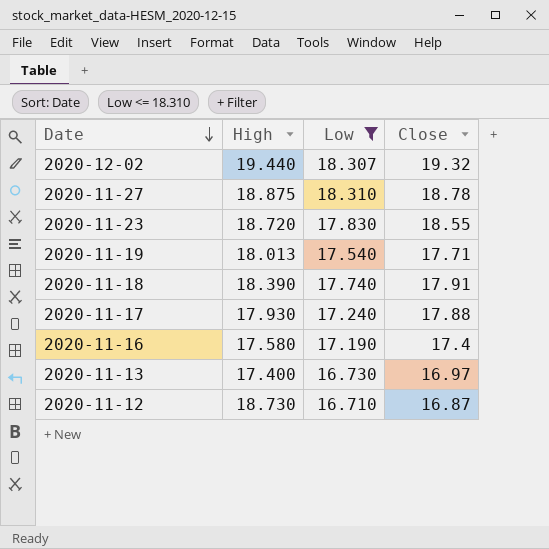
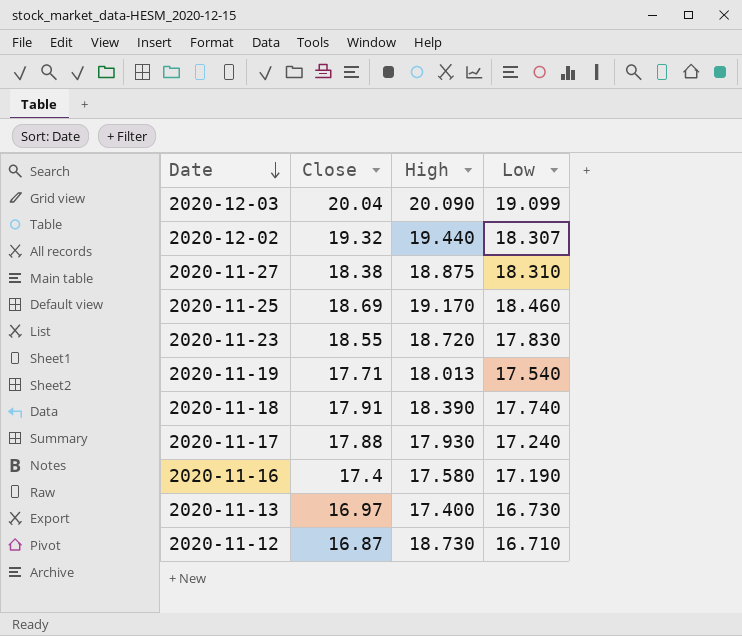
filter: Low <= 18.310 -> none
column Close | position: 4 -> 2
2020-11-27 | Close: 18.78 -> 18.38

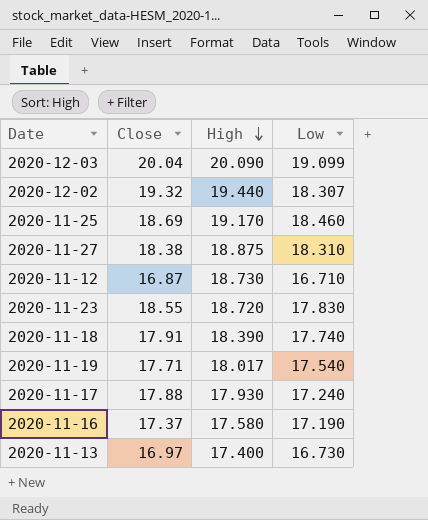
row order: Date descending -> High descending
2020-11-19 | High: 18.013 -> 18.017
2020-11-16 | Close: 17.4 -> 17.37

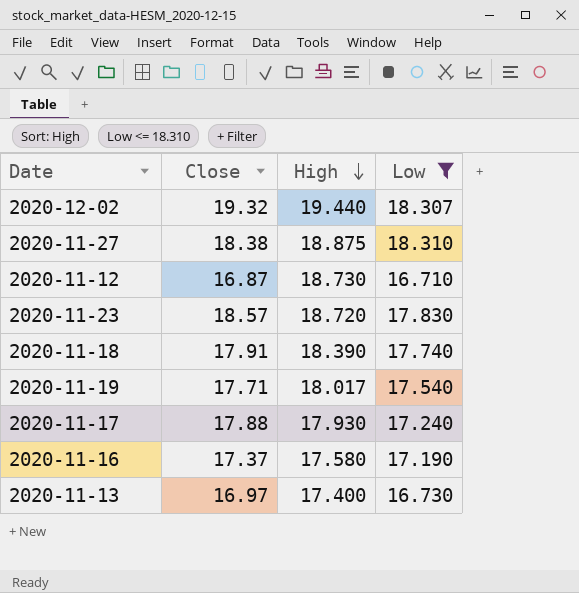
filter: none -> Low <= 18.310
2020-11-23 | Close: 18.55 -> 18.57

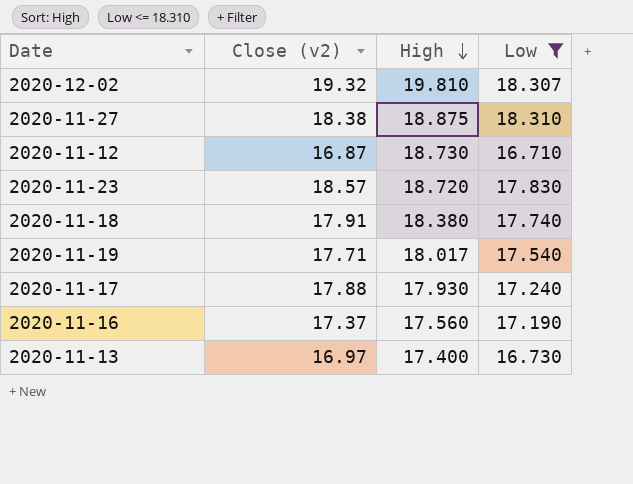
column name: Close -> Close (v2)
2020-12-02 | High: 19.440 -> 19.810
2020-11-18 | High: 18.390 -> 18.380
2020-11-16 | High: 17.580 -> 17.560

